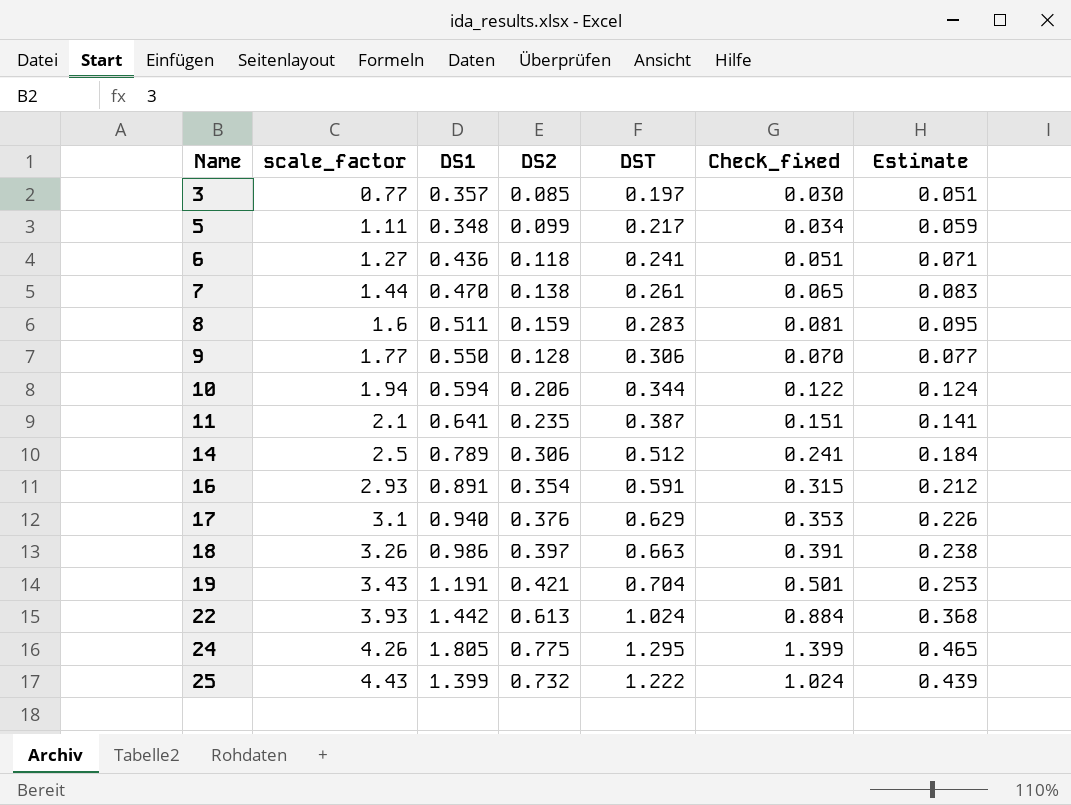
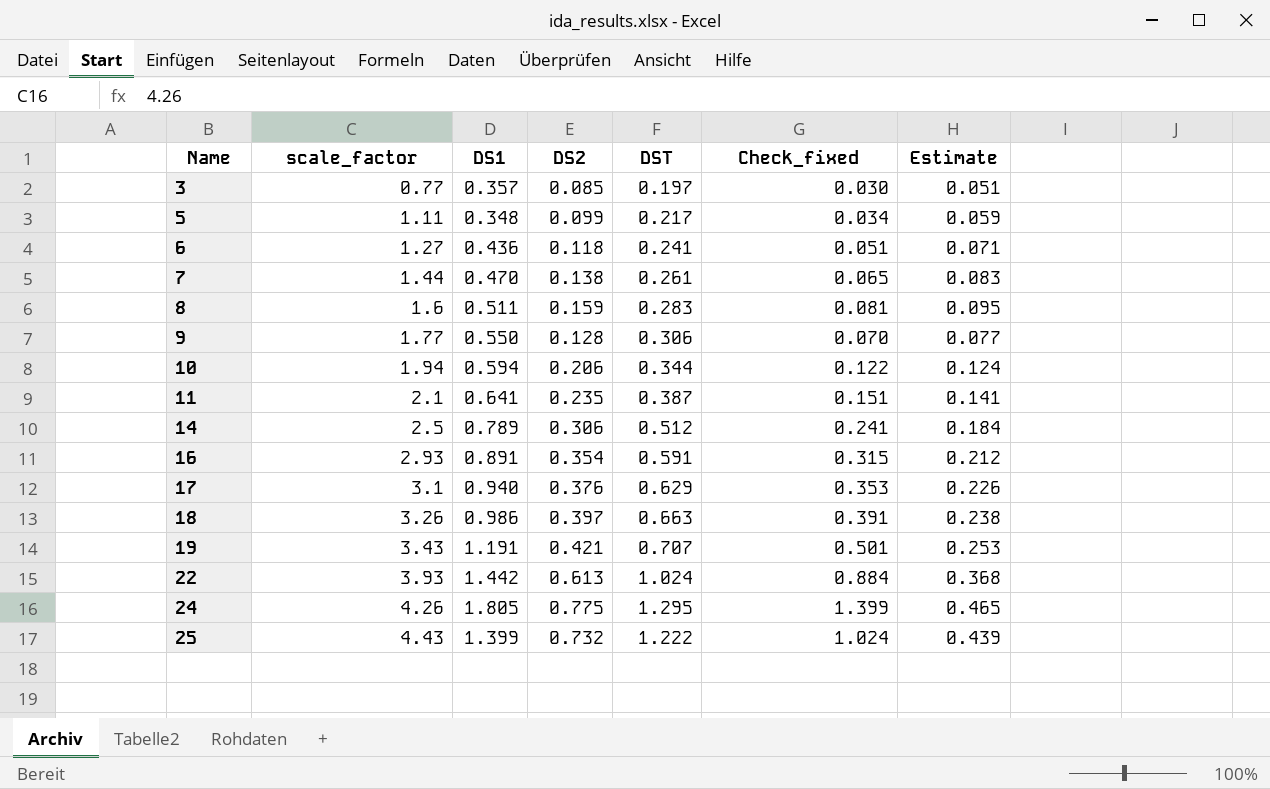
19 | DST: 0.704 -> 0.707

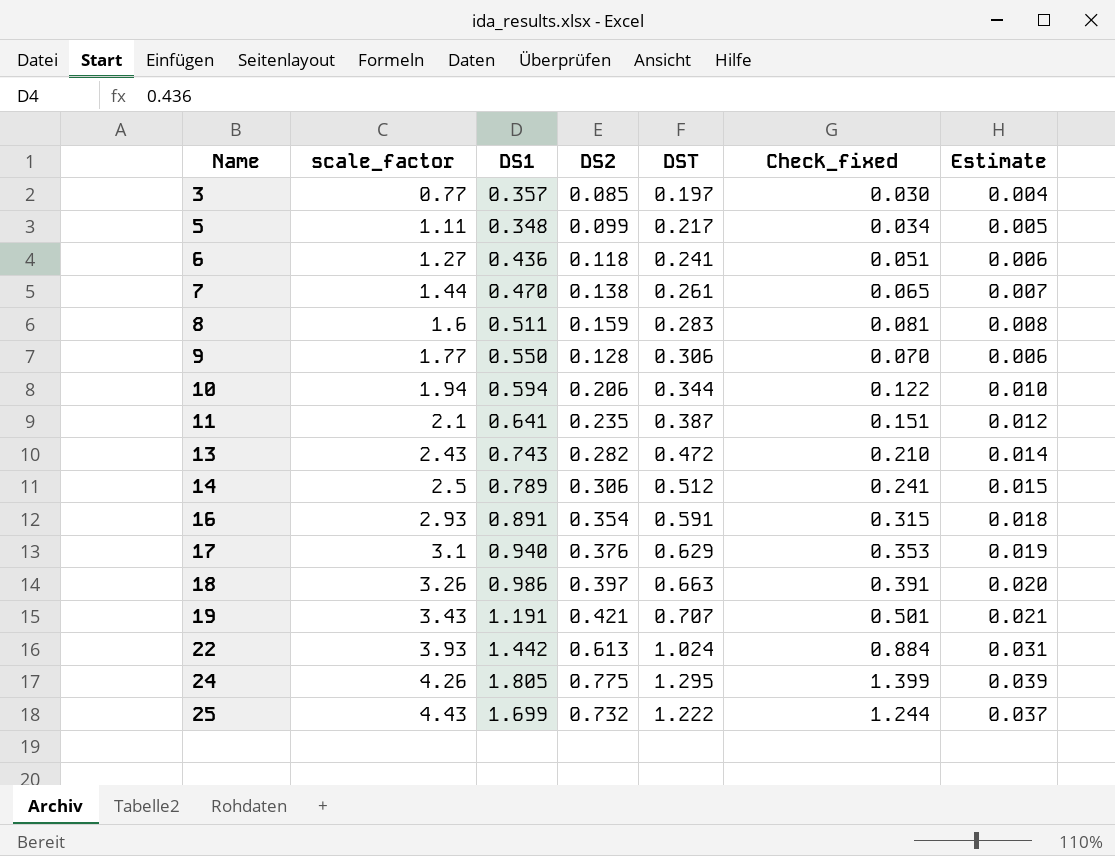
column Estimate | formula: [DS2] * 0.6 -> [DS2] * 0.05
row 13: none -> 2.43 | 0.743 | 0.282 | 0.472 | 0.210 | 0.014
25 | DS1: 1.399 -> 1.699
25 | Check_fixed: 1.024 -> 1.244

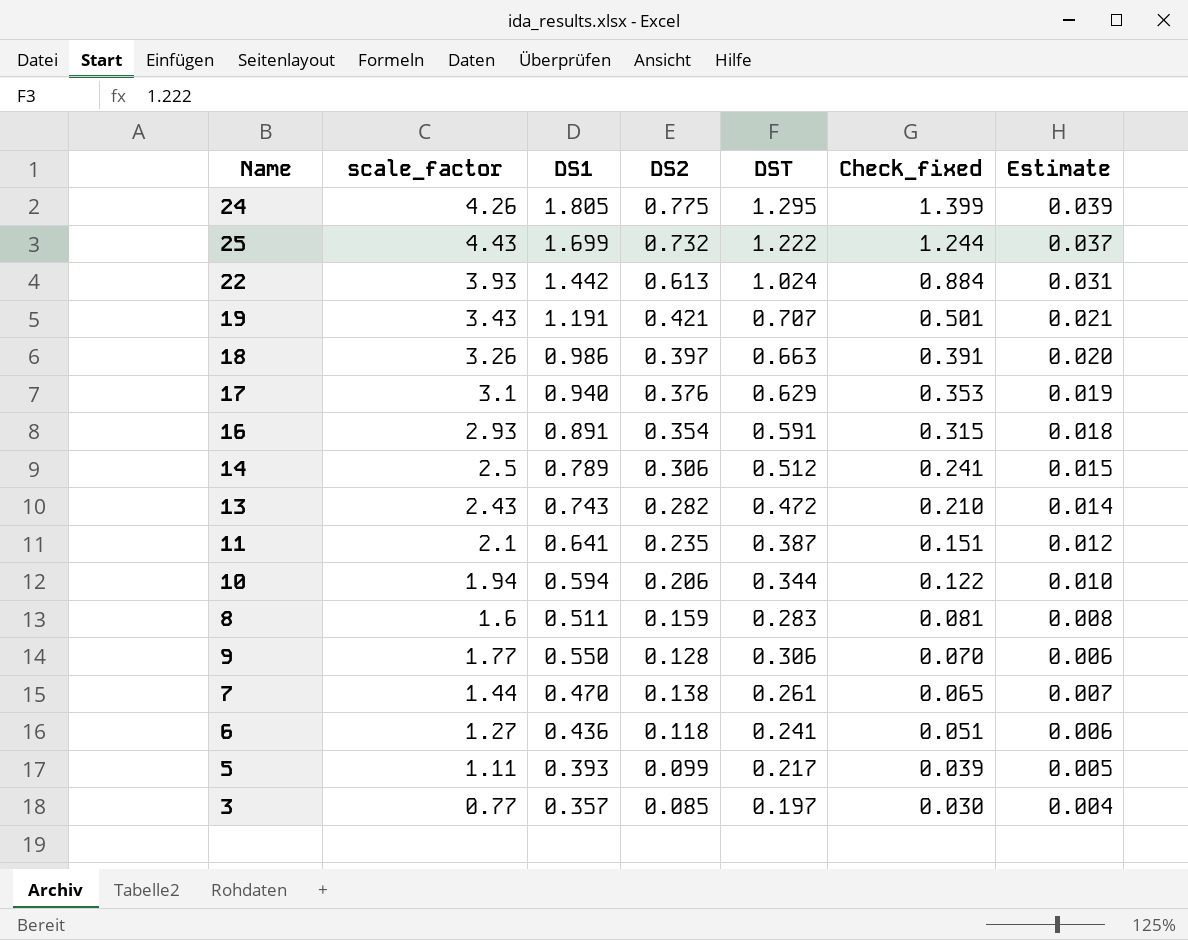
row order: Name ascending -> Check_fixed descending
5 | DS1: 0.348 -> 0.393
5 | Check_fixed: 0.034 -> 0.039

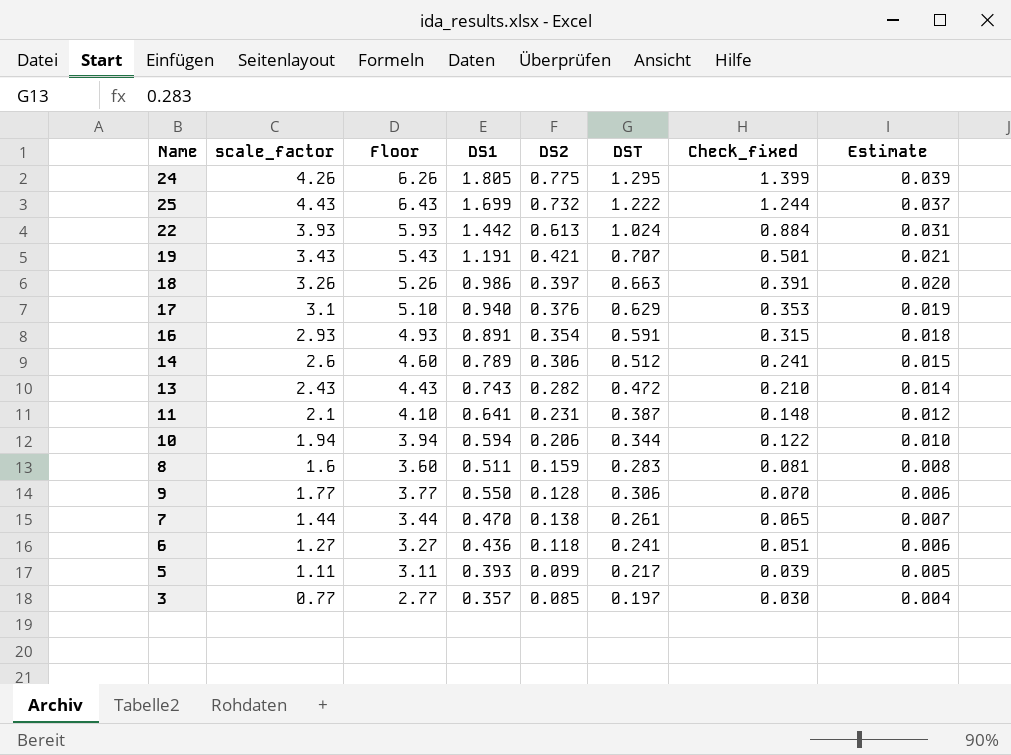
column Floor | formula: none -> [scale_factor] + 2
14 | scale_factor: 2.5 -> 2.6
11 | DS2: 0.235 -> 0.231
11 | Check_fixed: 0.151 -> 0.148

